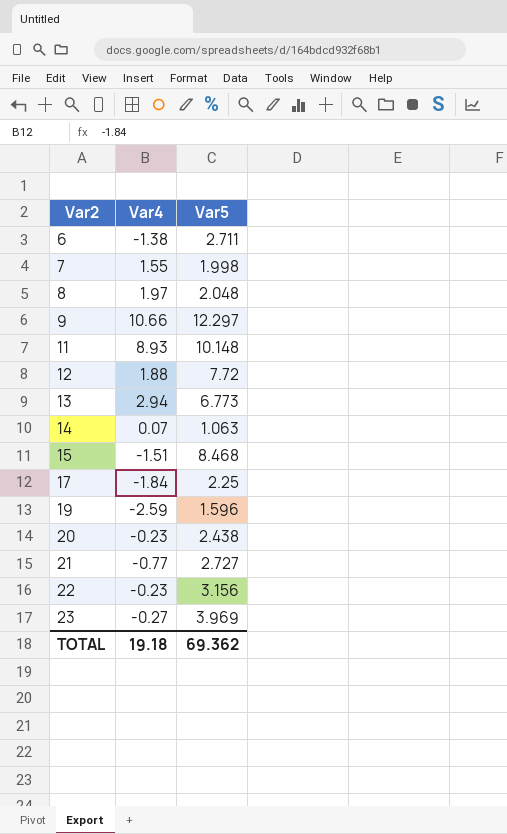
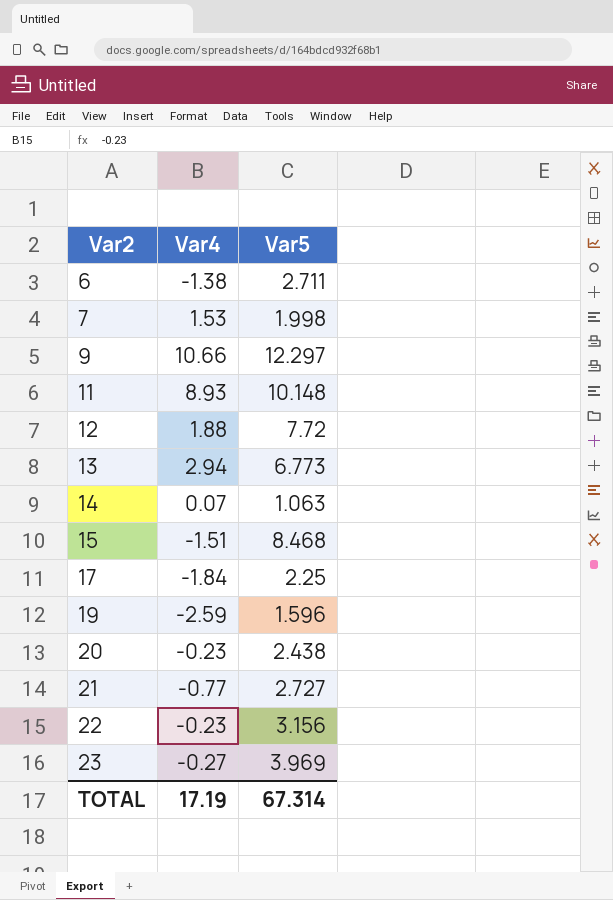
row 8: 1.97 | 2.048 -> none
7 | Var4: 1.55 -> 1.53
TOTAL | Var4: 19.18 -> 17.19
TOTAL | Var5: 69.362 -> 67.314

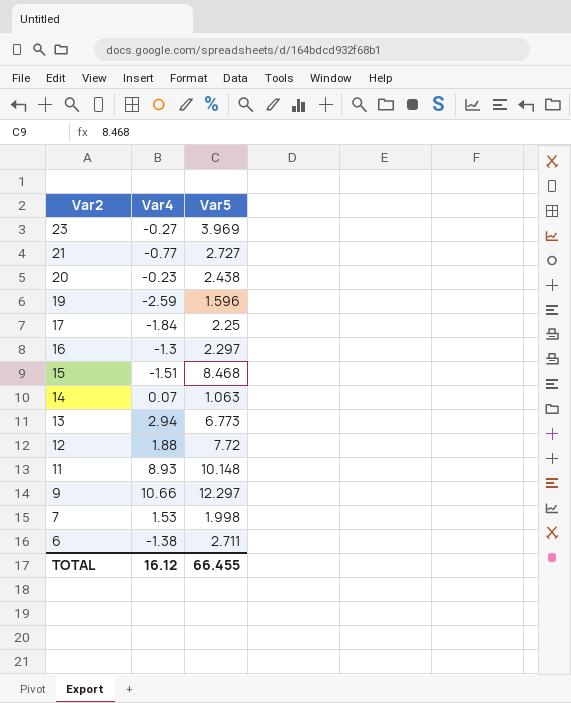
row order: Var2 ascending -> Var2 descending
row 22: -0.23 | 3.156 -> none
row 16: none -> -1.3 | 2.297
TOTAL | Var4: 17.19 -> 16.12
TOTAL | Var5: 67.314 -> 66.455

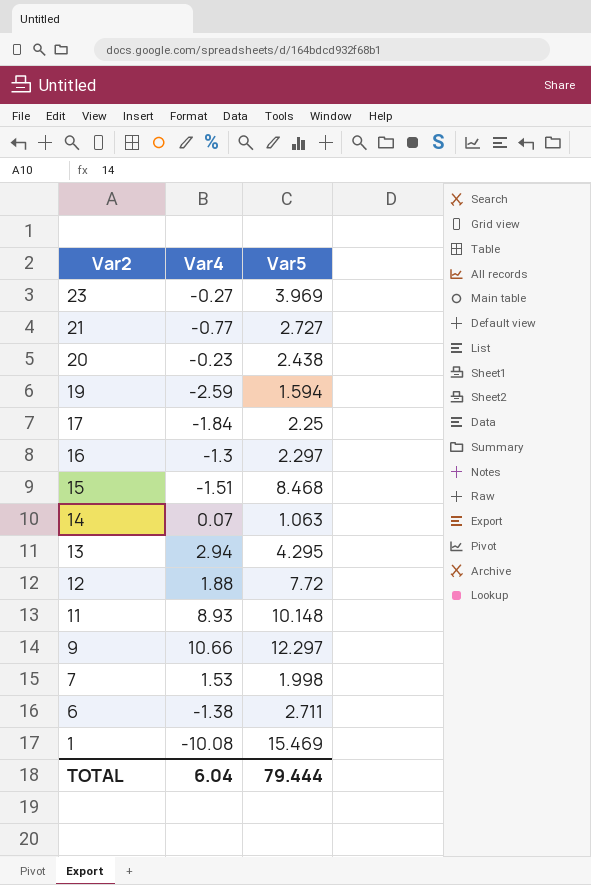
19 | Var5: 1.596 -> 1.594
13 | Var5: 6.773 -> 4.295
row 1: none -> -10.08 | 15.469
TOTAL | Var4: 16.12 -> 6.04
TOTAL | Var5: 66.455 -> 79.444

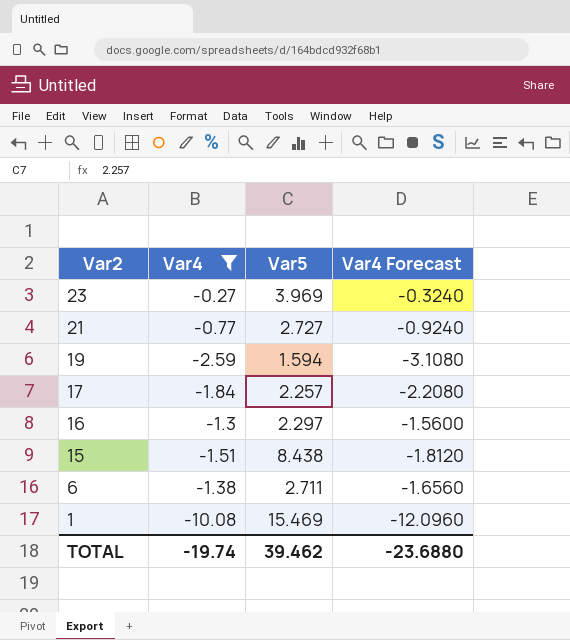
filter: none -> Var4 <= -0.27
column Var4 Forecast | formula: none -> [Var4] * 1.2
17 | Var5: 2.25 -> 2.257
15 | Var5: 8.468 -> 8.438
TOTAL | Var4: 6.04 -> -19.74
TOTAL | Var5: 79.444 -> 39.462

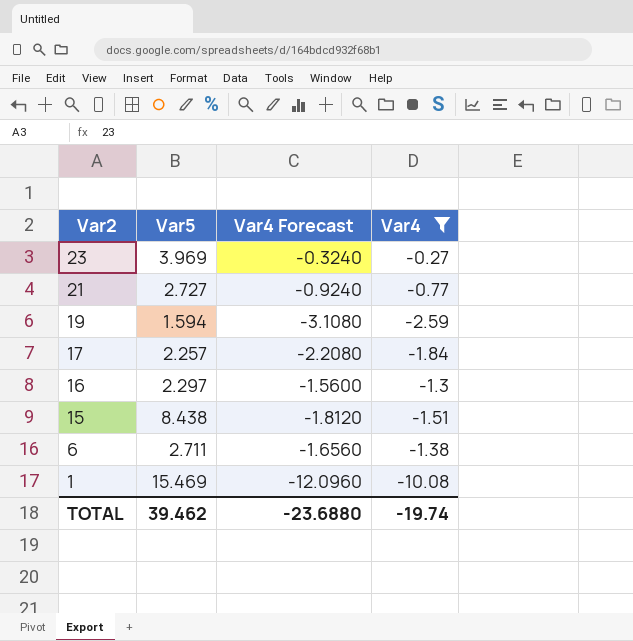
column Var4 | position: 2 -> 4

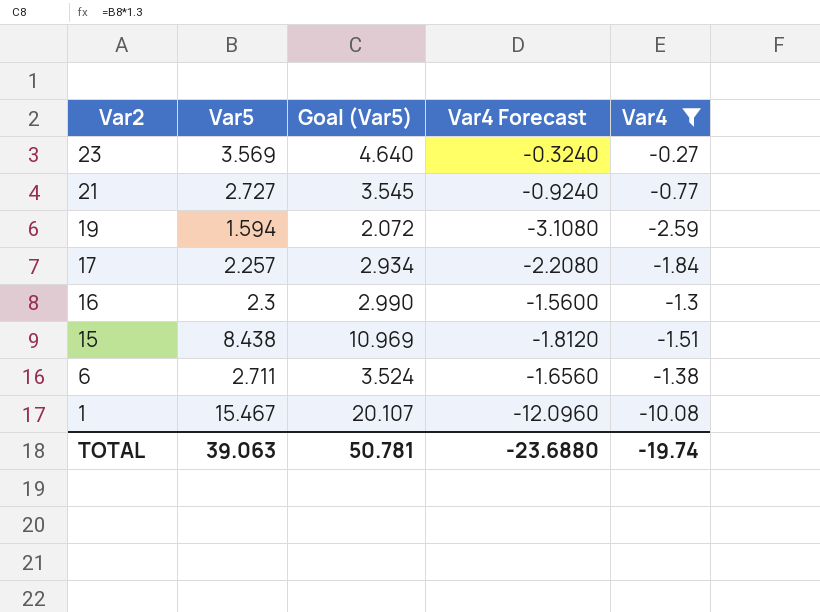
column Goal (Var5) | formula: none -> [Var5] * 1.3
23 | Var5: 3.969 -> 3.569
16 | Var5: 2.297 -> 2.3
1 | Var5: 15.469 -> 15.467
TOTAL | Var5: 39.462 -> 39.063

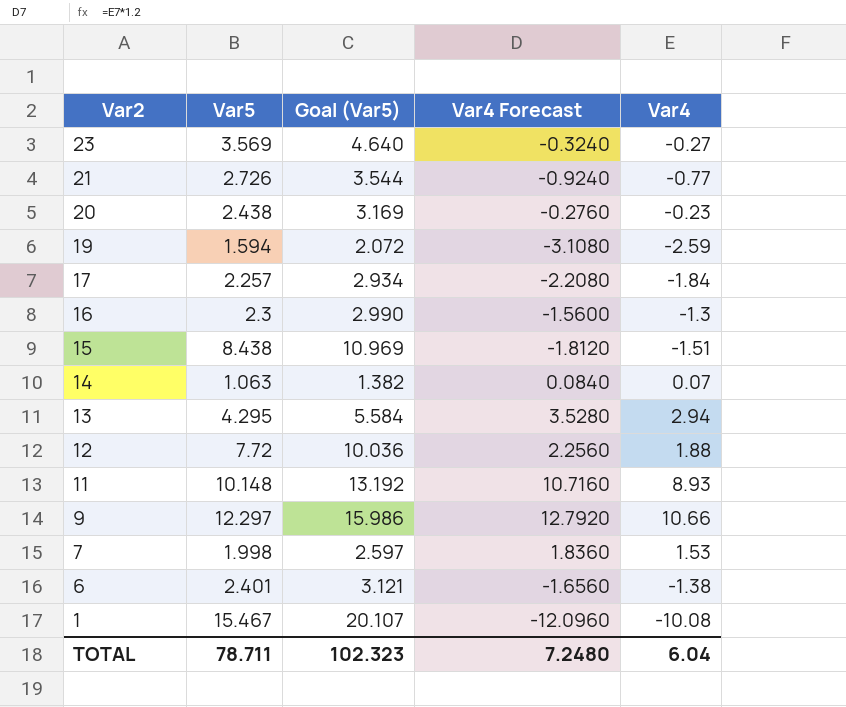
filter: Var4 <= -0.27 -> none
21 | Var5: 2.727 -> 2.726
21 | Goal (Var5): 3.545 -> 3.544
6 | Var5: 2.711 -> 2.401
6 | Goal (Var5): 3.524 -> 3.121
TOTAL | Var5: 39.063 -> 78.711
TOTAL | Goal (Var5): 50.781 -> 102.323
TOTAL | Var4 Forecast: -23.6880 -> 7.2480
TOTAL | Var4: -19.74 -> 6.04

